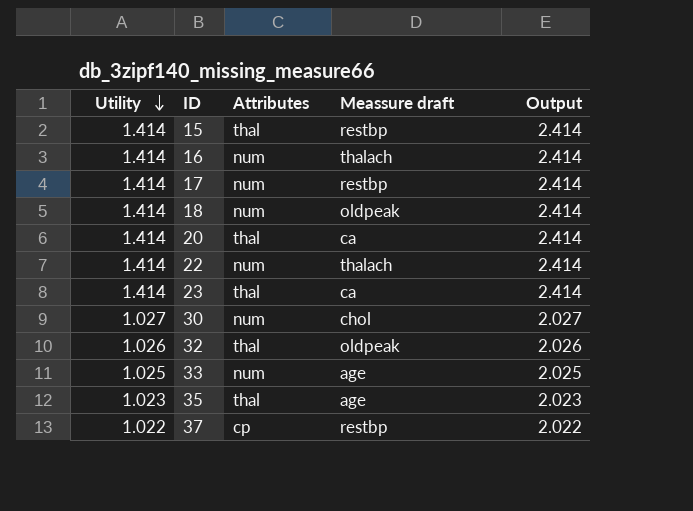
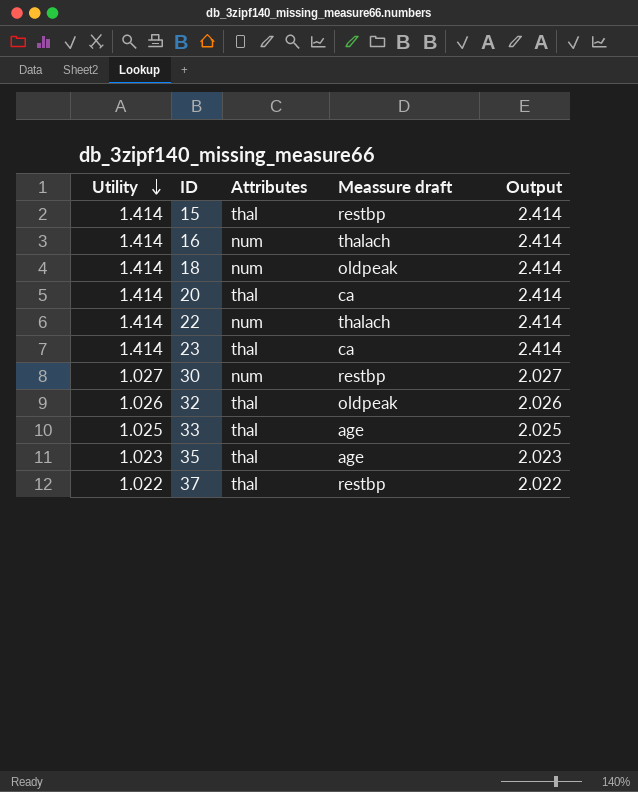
row 17: 1.414 | num | restbp | 2.414 -> none
30 | Meassure draft: chol -> restbp
33 | Attributes: num -> thal
37 | Attributes: cp -> thal

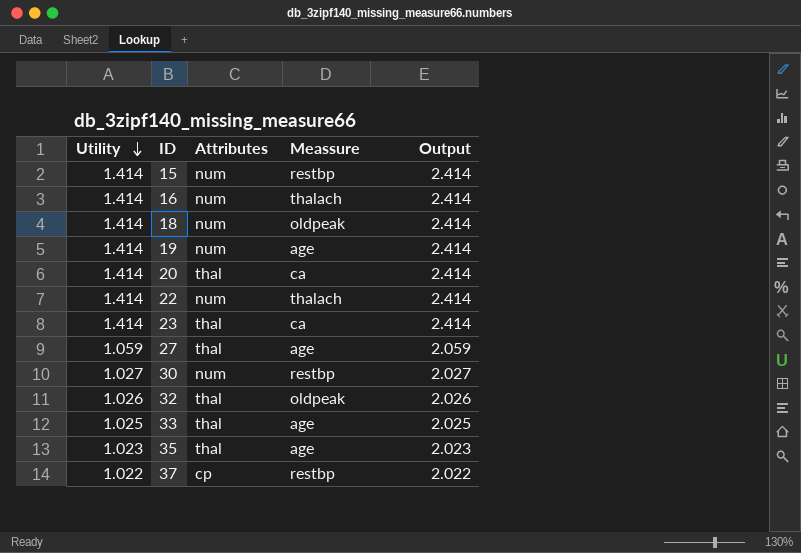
column name: Meassure draft -> Meassure
15 | Attributes: thal -> num
row 19: none -> 1.414 | num | age | 2.414
row 27: none -> 1.059 | thal | age | 2.059
37 | Attributes: thal -> cp

